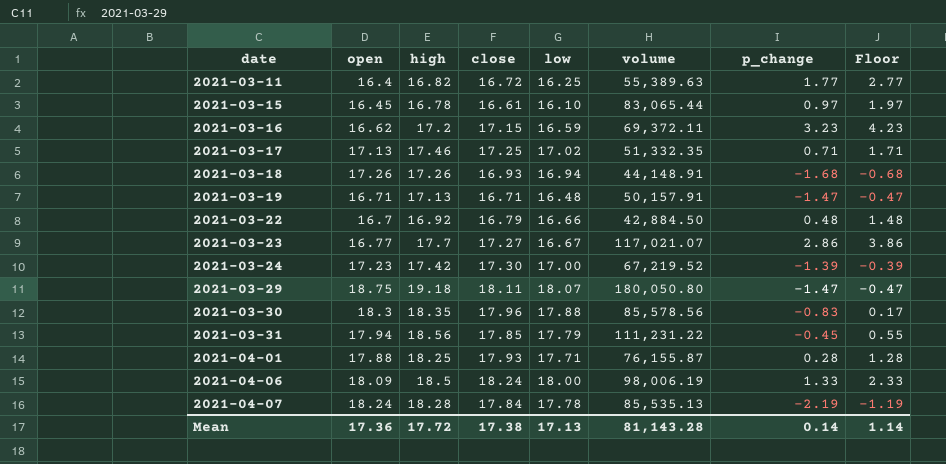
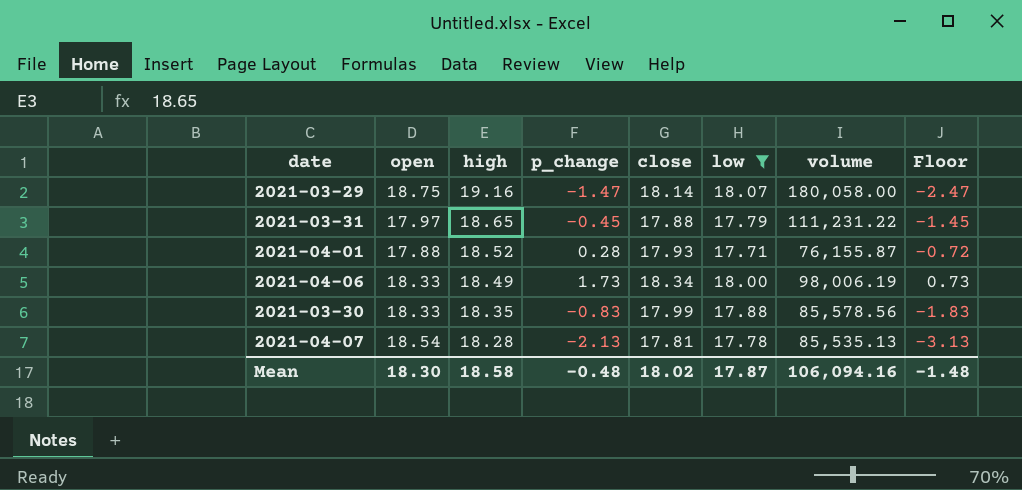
filter: none -> low >= 17.71
row order: date ascending -> high descending
column p_change | position: 7 -> 4
column Floor | formula: [p_change] + 1 -> [p_change] - 1
2021-03-29 | high: 19.18 -> 19.16
2021-03-29 | close: 18.11 -> 18.14
2021-03-29 | volume: 180,050.80 -> 180,058.00
2021-03-31 | open: 17.94 -> 17.97
2021-03-31 | high: 18.56 -> 18.65
2021-03-31 | close: 17.85 -> 17.88
2021-04-01 | high: 18.25 -> 18.52
2021-04-06 | open: 18.09 -> 18.33
2021-04-06 | high: 18.5 -> 18.49
2021-04-06 | p_change: 1.33 -> 1.73
2021-04-06 | close: 18.24 -> 18.34
2021-03-30 | open: 18.3 -> 18.33
2021-03-30 | close: 17.96 -> 17.99
2021-04-07 | open: 18.24 -> 18.54
2021-04-07 | p_change: -2.19 -> -2.13
2021-04-07 | close: 17.84 -> 17.81
Mean | open: 17.36 -> 18.30
Mean | high: 17.72 -> 18.58
Mean | p_change: 0.14 -> -0.48
Mean | close: 17.38 -> 18.02
Mean | low: 17.13 -> 17.87
Mean | volume: 81,143.28 -> 106,094.16
Mean | Floor: 1.14 -> -1.48

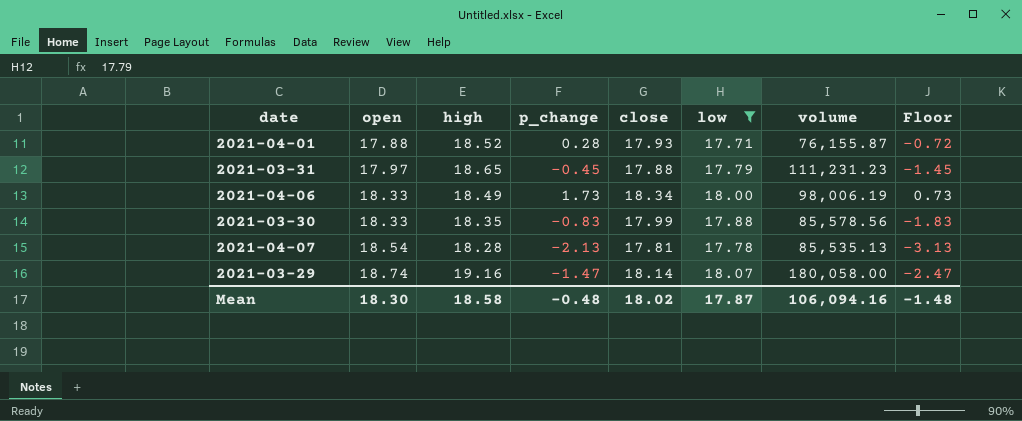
row order: high descending -> open ascending
2021-03-31 | volume: 111,231.22 -> 111,231.23
2021-03-29 | open: 18.75 -> 18.74

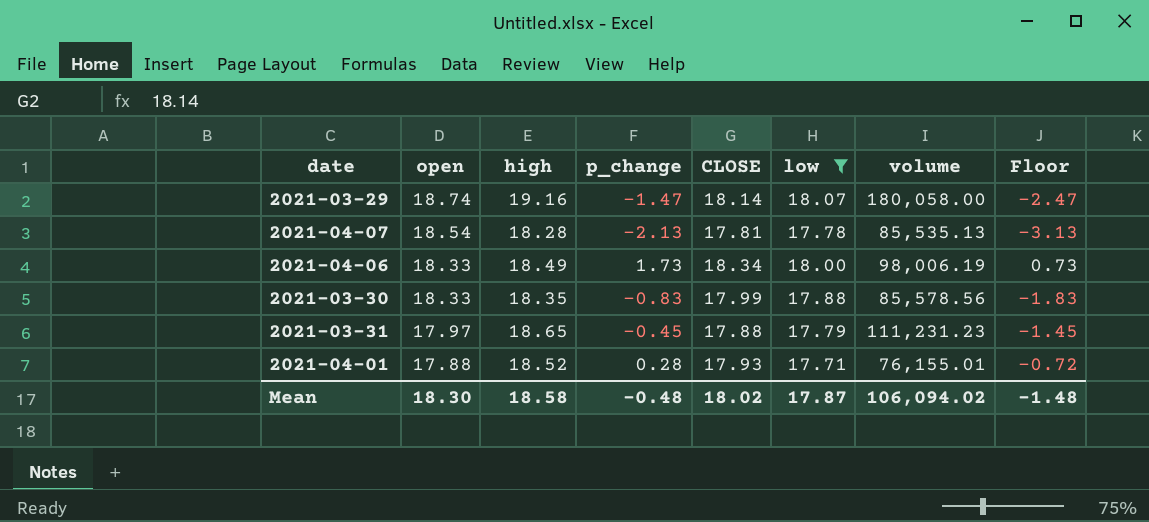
row order: open ascending -> open descending
column name: close -> CLOSE
2021-04-01 | volume: 76,155.87 -> 76,155.01
Mean | volume: 106,094.16 -> 106,094.02

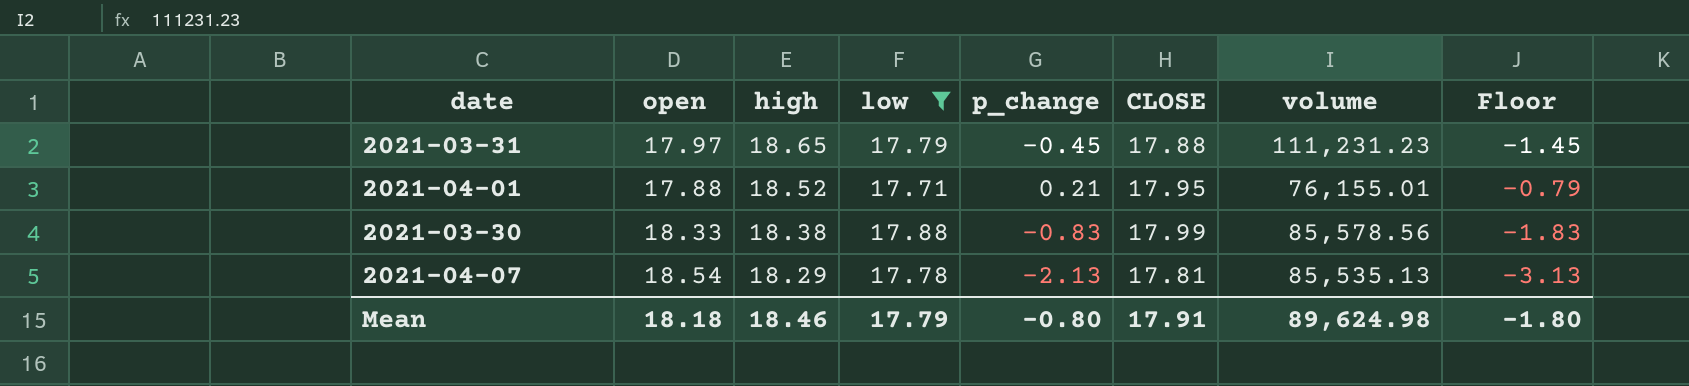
row order: open descending -> high descending
column low | position: 6 -> 4
row 2021-03-29: 18.74 | 19.16 | -1.47 | 18.14 | 18.07 | 180,058.00 | -2.47 -> none
row 2021-04-06: 18.33 | 18.49 | 1.73 | 18.34 | 18.00 | 98,006.19 | 0.73 -> none
2021-04-01 | p_change: 0.28 -> 0.21
2021-04-01 | CLOSE: 17.93 -> 17.95
2021-04-01 | Floor: -0.72 -> -0.79
2021-03-30 | high: 18.35 -> 18.38
2021-04-07 | high: 18.28 -> 18.29
Mean | open: 18.30 -> 18.18
Mean | high: 18.58 -> 18.46
Mean | low: 17.87 -> 17.79
Mean | p_change: -0.48 -> -0.80
Mean | CLOSE: 18.02 -> 17.91
Mean | volume: 106,094.02 -> 89,624.98
Mean | Floor: -1.48 -> -1.80

